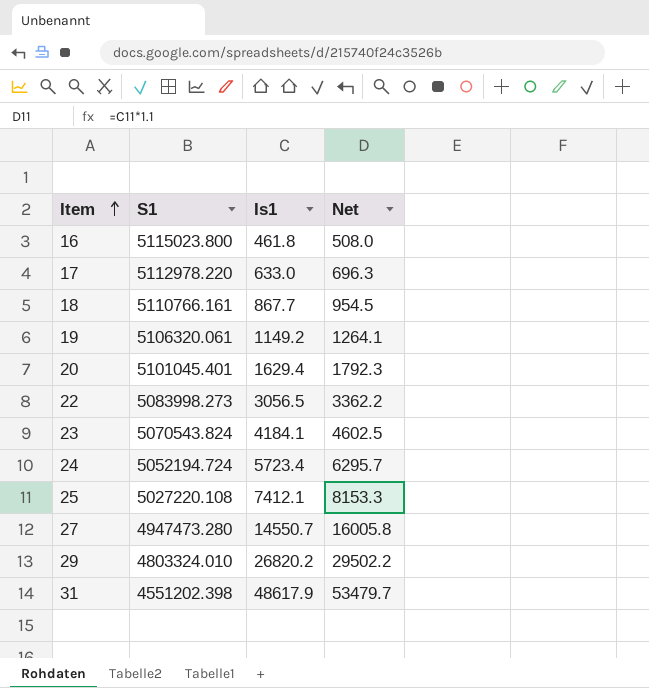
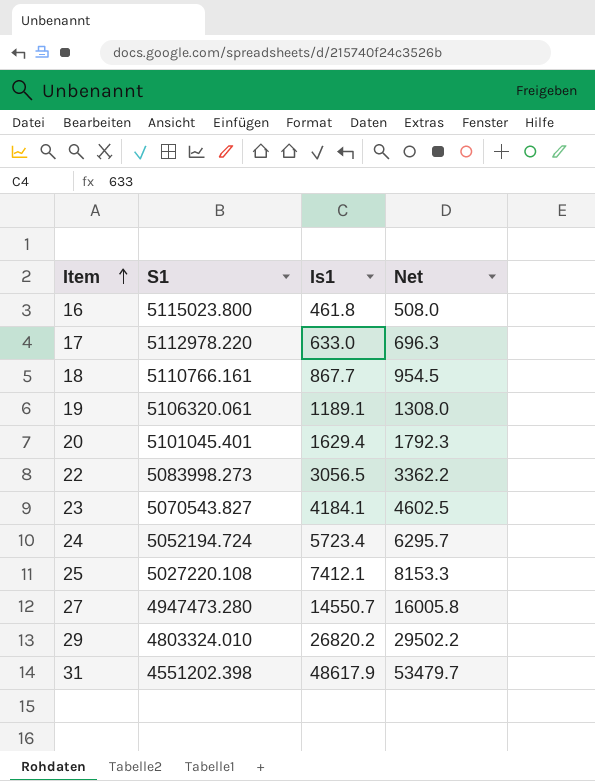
19 | Is1: 1149.2 -> 1189.1
19 | Net: 1264.1 -> 1308.0
23 | S1: 5070543.824 -> 5070543.827

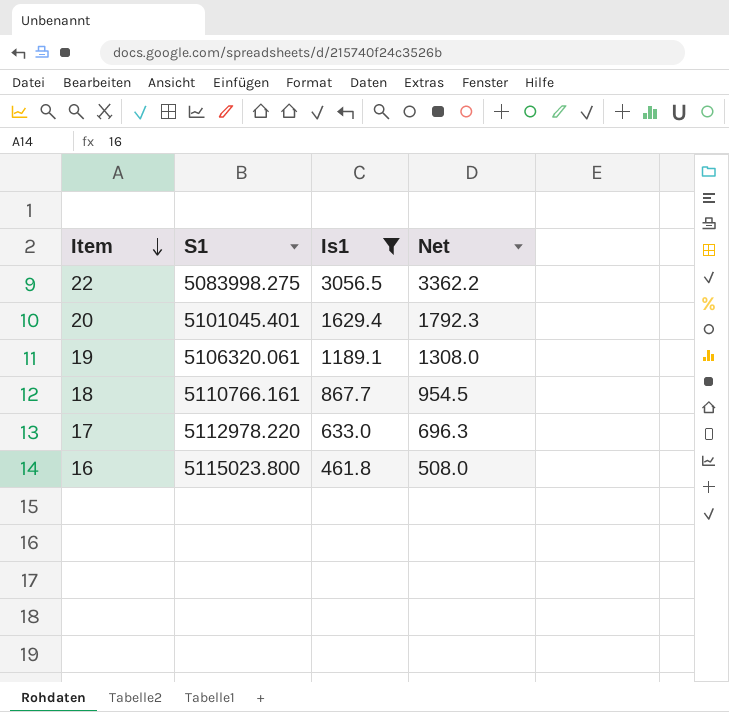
filter: none -> Is1 <= 3056.5
row order: Item ascending -> Item descending
22 | S1: 5083998.273 -> 5083998.275

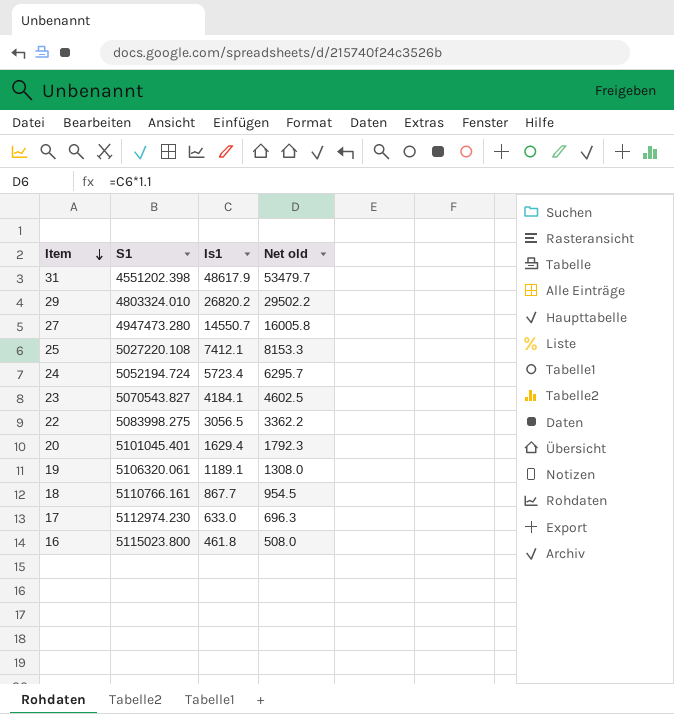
filter: Is1 <= 3056.5 -> none
column name: Net -> Net old
17 | S1: 5112978.220 -> 5112974.230

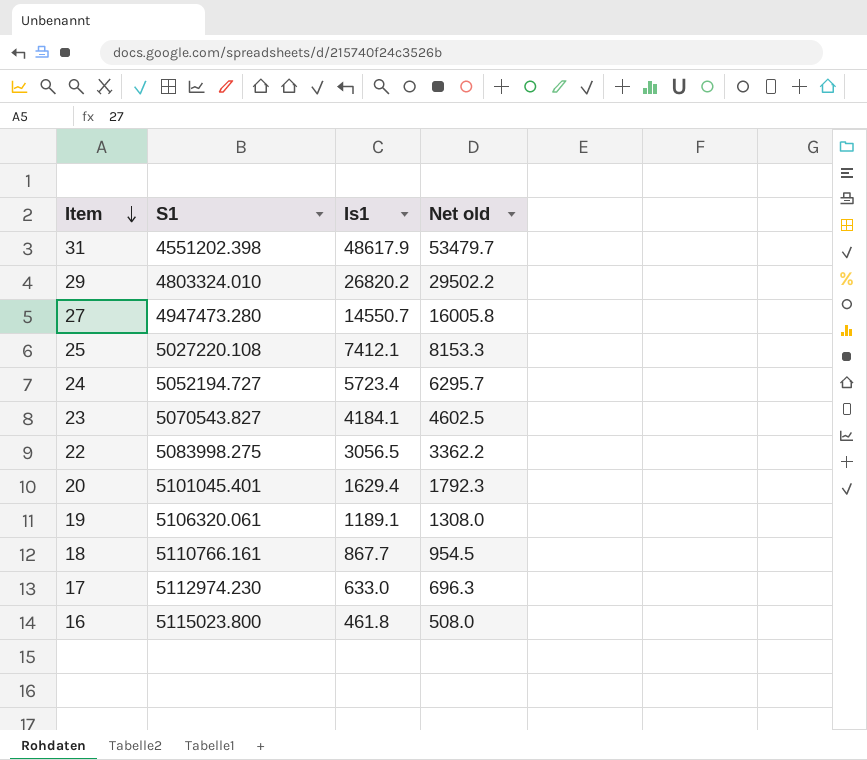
24 | S1: 5052194.724 -> 5052194.727

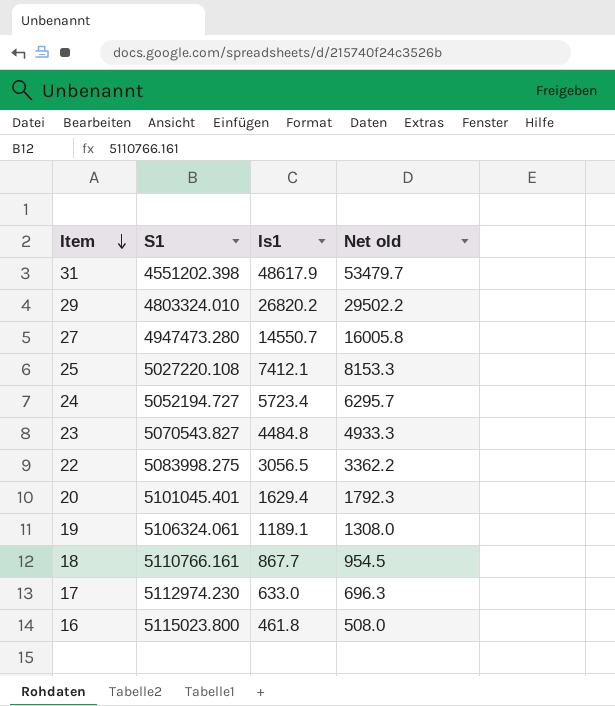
23 | Is1: 4184.1 -> 4484.8
23 | Net old: 4602.5 -> 4933.3
19 | S1: 5106320.061 -> 5106324.061

